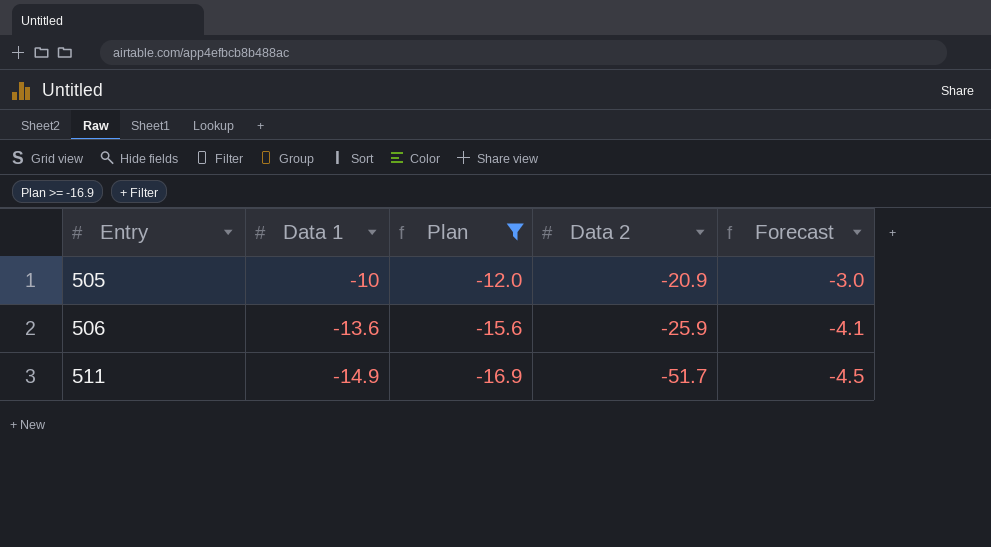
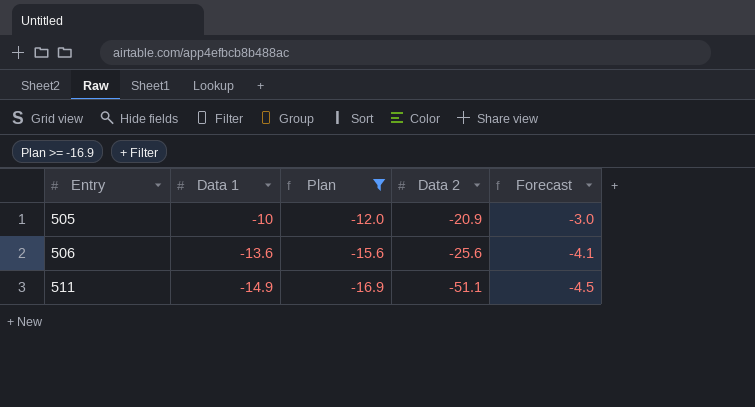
506 | Data 2: -25.9 -> -25.6
511 | Data 2: -51.7 -> -51.1

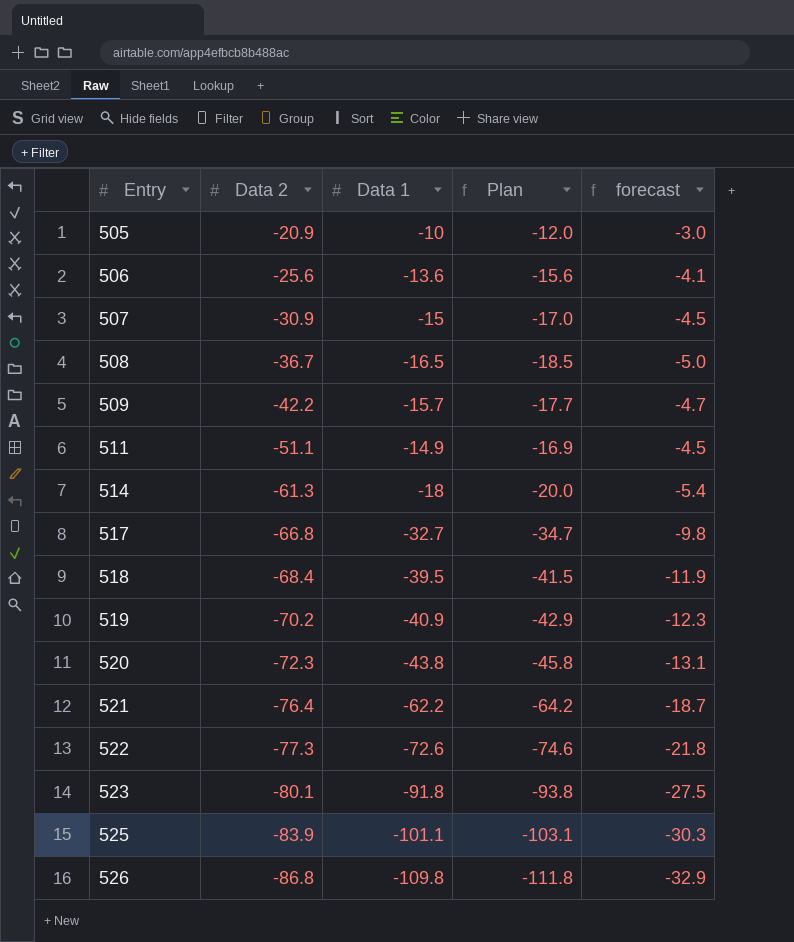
filter: Plan >= -16.9 -> none
column Data 2 | position: 4 -> 2
column name: Forecast -> forecast

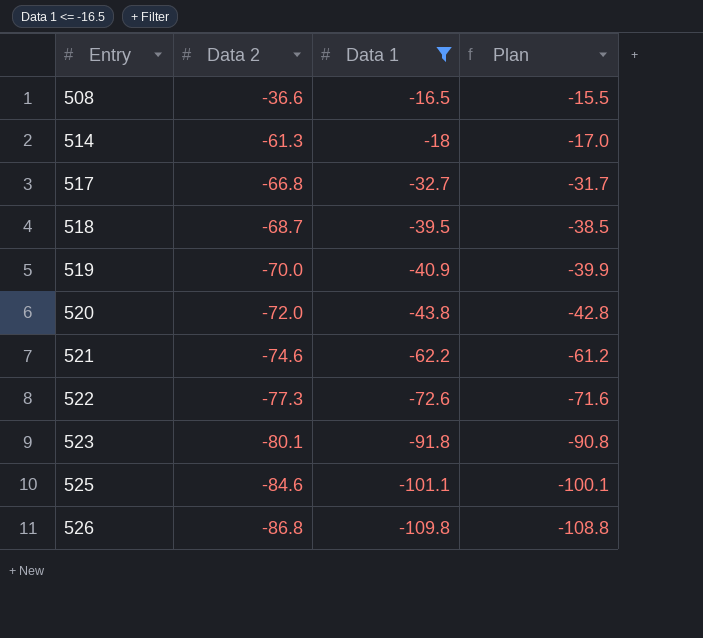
filter: none -> Data 1 <= -16.5
column forecast | formula: [Data 1] * 0.3 -> none
column Plan | formula: [Data 1] - 2 -> [Data 1] + 1
508 | Data 2: -36.7 -> -36.6
518 | Data 2: -68.4 -> -68.7
519 | Data 2: -70.2 -> -70.0
520 | Data 2: -72.3 -> -72.0
521 | Data 2: -76.4 -> -74.6
525 | Data 2: -83.9 -> -84.6

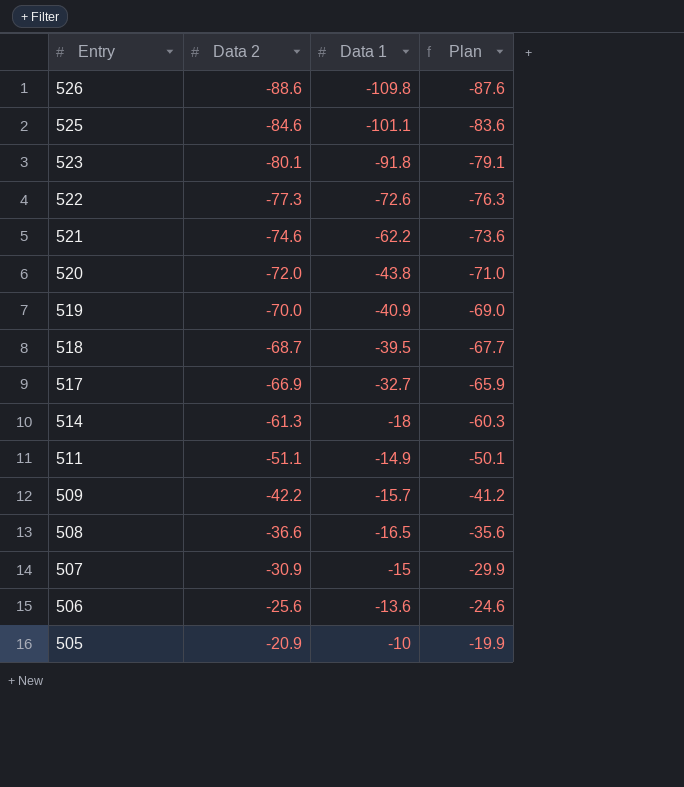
filter: Data 1 <= -16.5 -> none
row order: Entry ascending -> Entry descending
column Plan | formula: [Data 1] + 1 -> [Data 2] + 1
526 | Data 2: -86.8 -> -88.6
517 | Data 2: -66.8 -> -66.9

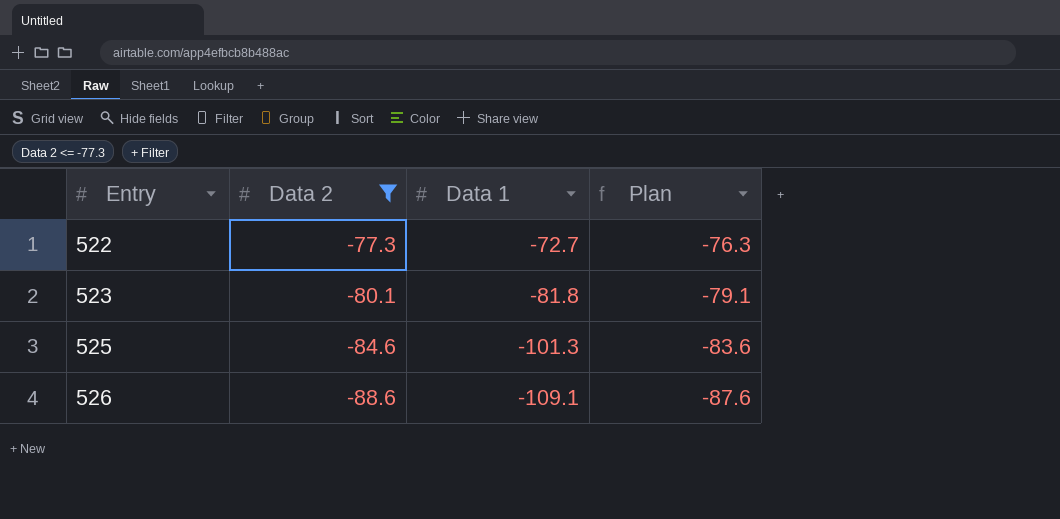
filter: none -> Data 2 <= -77.3
row order: Entry descending -> Entry ascending
522 | Data 1: -72.6 -> -72.7
523 | Data 1: -91.8 -> -81.8
525 | Data 1: -101.1 -> -101.3
526 | Data 1: -109.8 -> -109.1

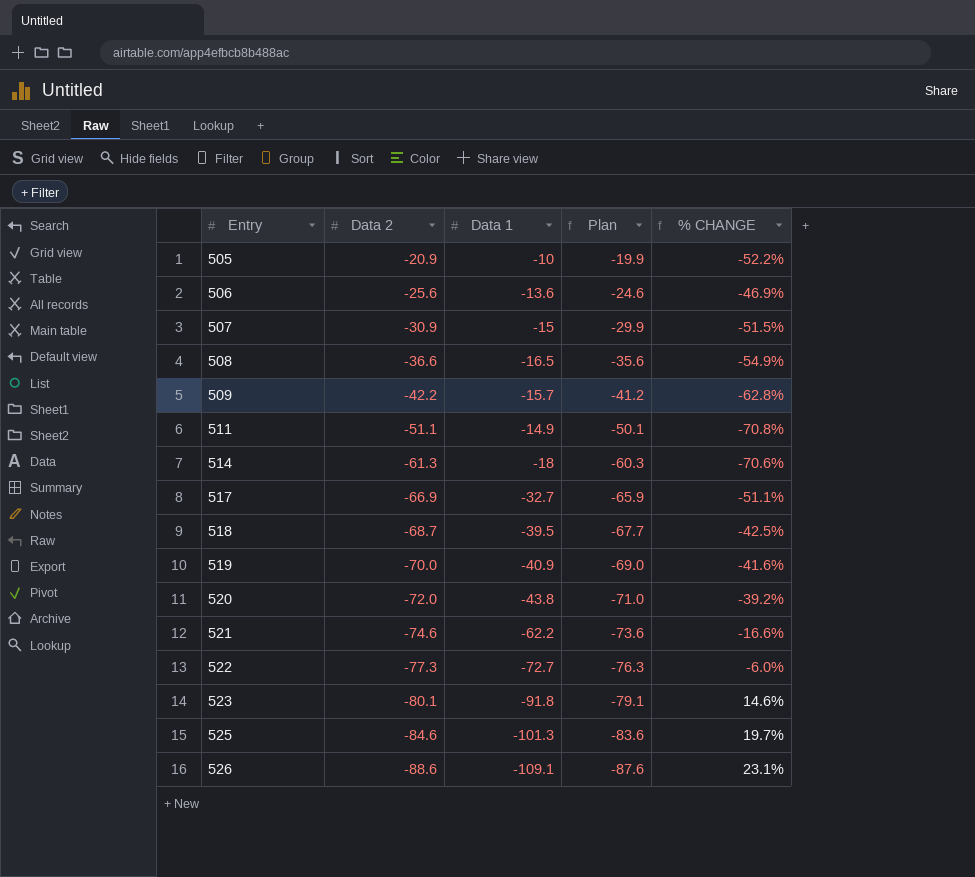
filter: Data 2 <= -77.3 -> none
column % CHANGE | formula: none -> ([Data 1] - [Data 2]) / [Data 2]
523 | Data 1: -81.8 -> -91.8

